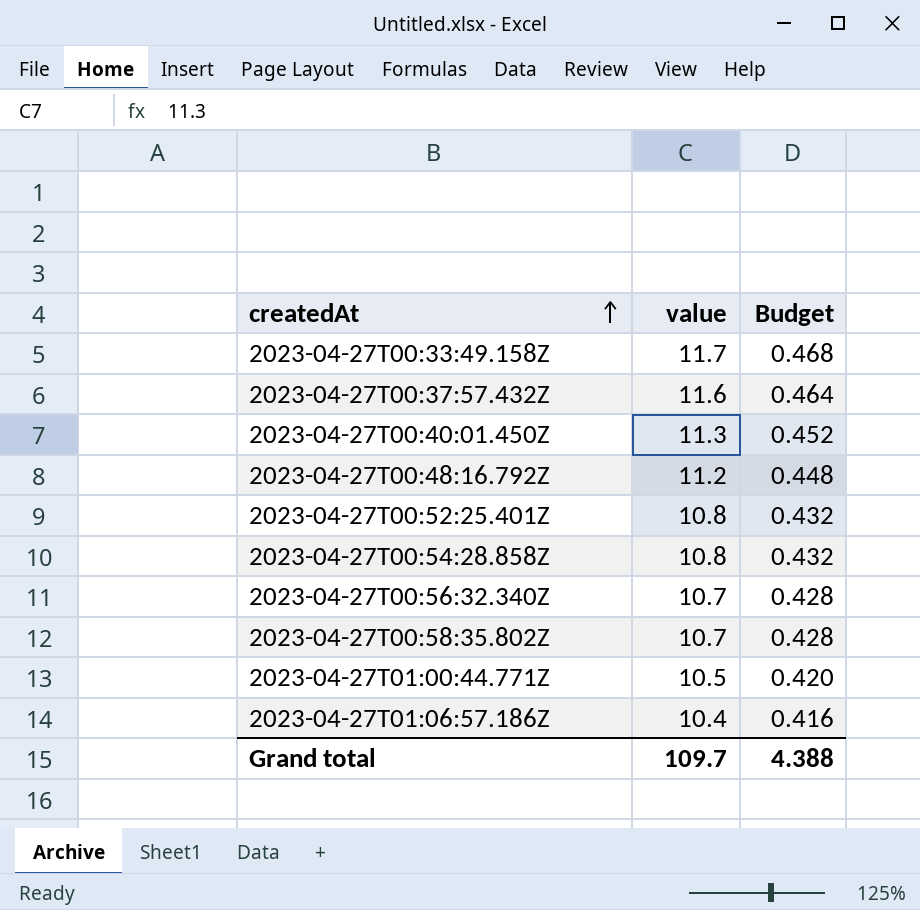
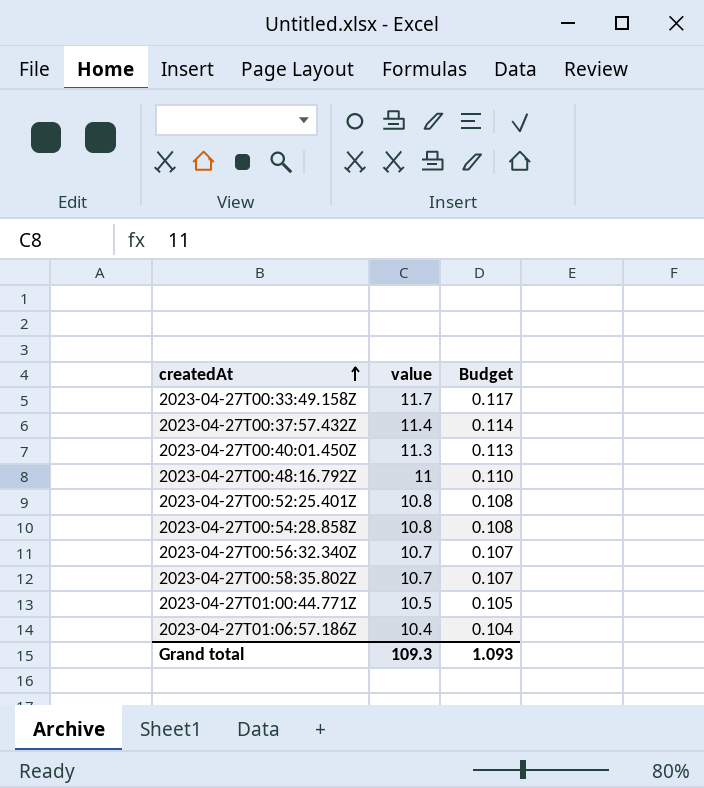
column Budget | formula: [value] * 0.04 -> [value] * 0.01
2023-04-27T00:37:57.432Z | value: 11.6 -> 11.4
2023-04-27T00:48:16.792Z | value: 11.2 -> 11
Grand total | value: 109.7 -> 109.3
Grand total | Budget: 4.388 -> 1.093

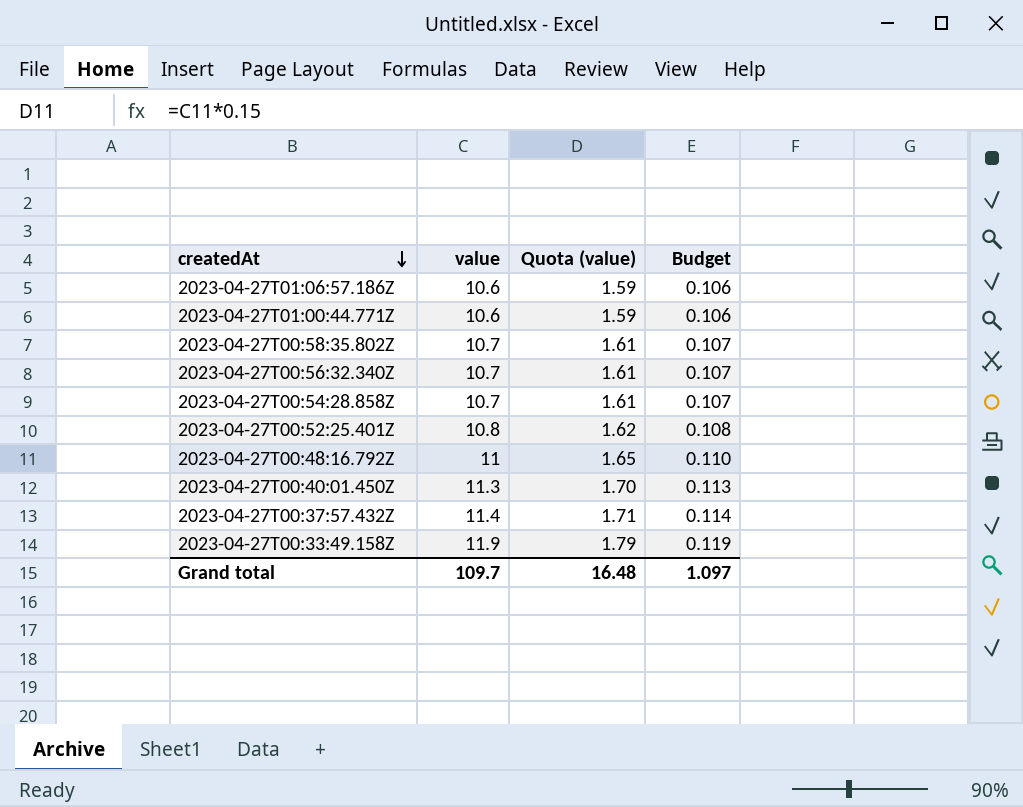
row order: createdAt ascending -> createdAt descending
column Quota (value) | formula: none -> [value] * 0.15
2023-04-27T01:06:57.186Z | value: 10.4 -> 10.6
2023-04-27T01:06:57.186Z | Budget: 0.104 -> 0.106
2023-04-27T01:00:44.771Z | value: 10.5 -> 10.6
2023-04-27T01:00:44.771Z | Budget: 0.105 -> 0.106
2023-04-27T00:54:28.858Z | value: 10.8 -> 10.7
2023-04-27T00:54:28.858Z | Budget: 0.108 -> 0.107
2023-04-27T00:33:49.158Z | value: 11.7 -> 11.9
2023-04-27T00:33:49.158Z | Budget: 0.117 -> 0.119
Grand total | value: 109.3 -> 109.7
Grand total | Budget: 1.093 -> 1.097

